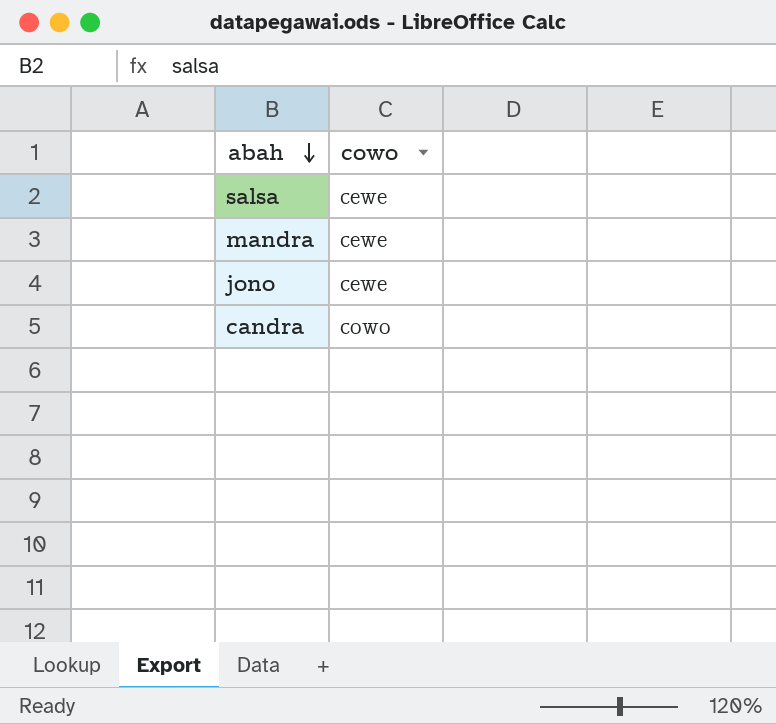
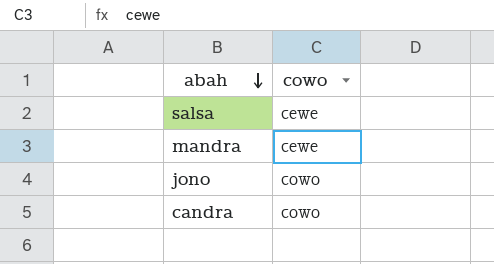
jono | cowo: cewe -> cowo

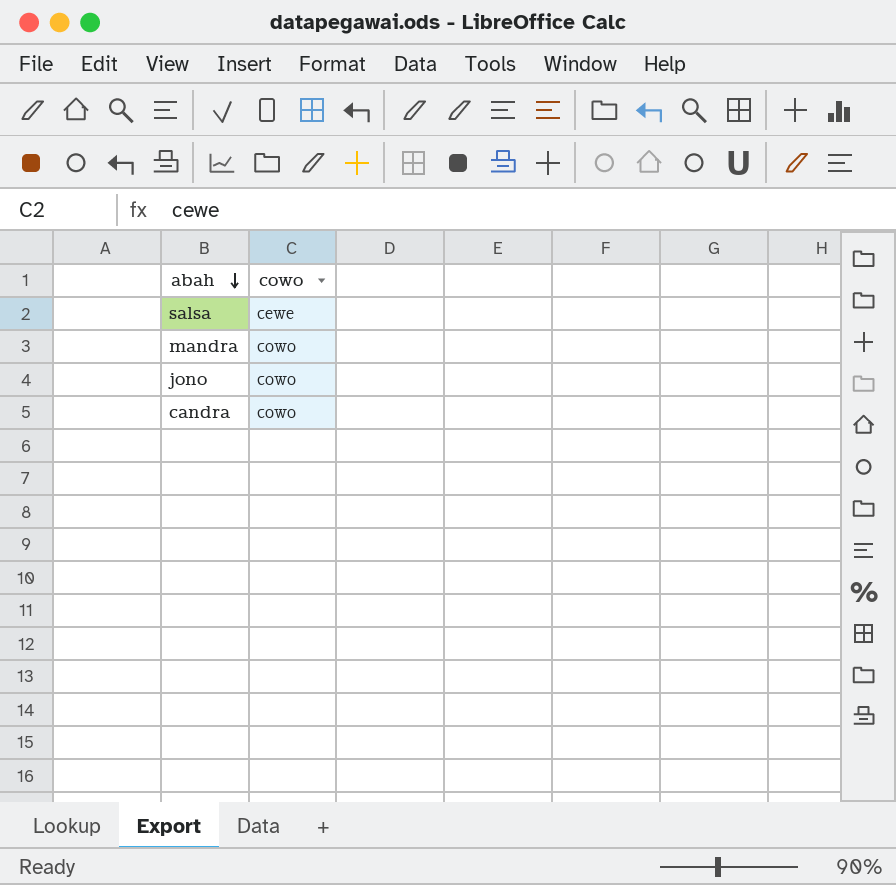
mandra | cowo: cewe -> cowo

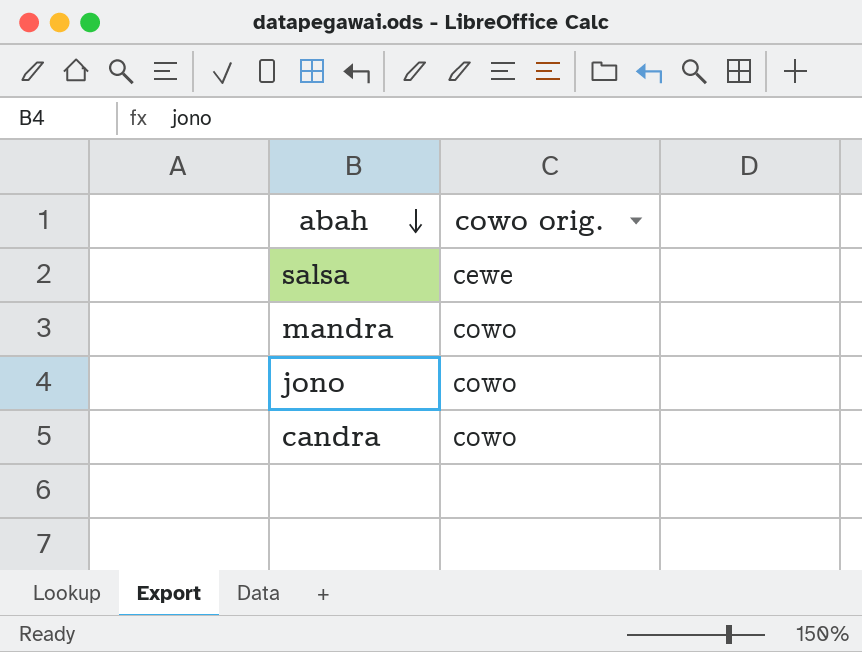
column name: cowo -> cowo orig.

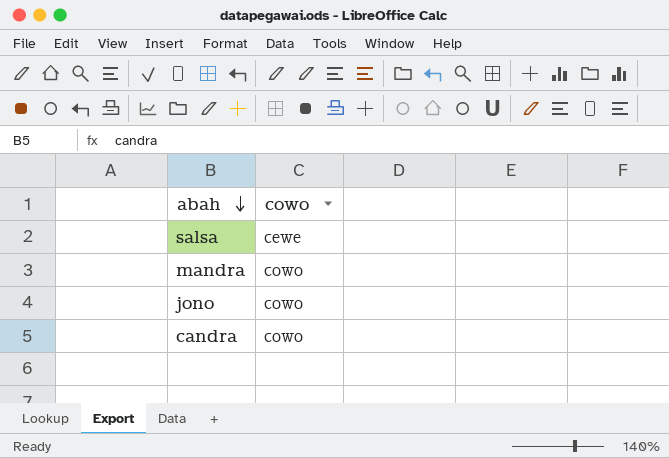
column name: cowo orig. -> cowo

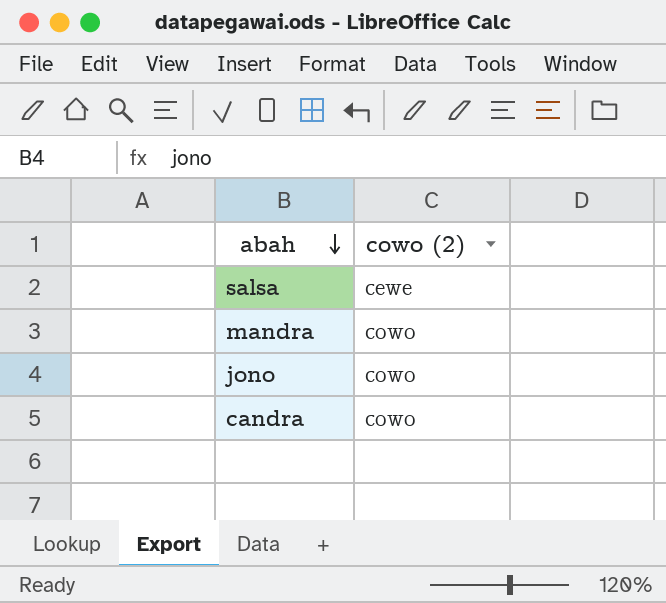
column name: cowo -> cowo (2)

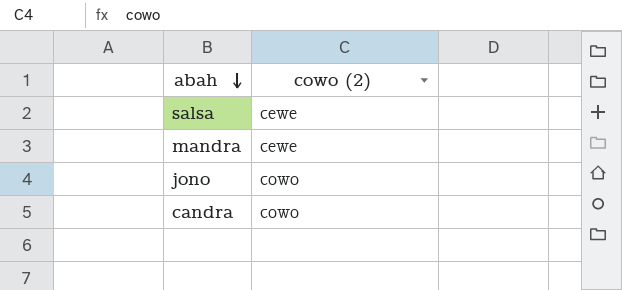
mandra | cowo (2): cowo -> cewe

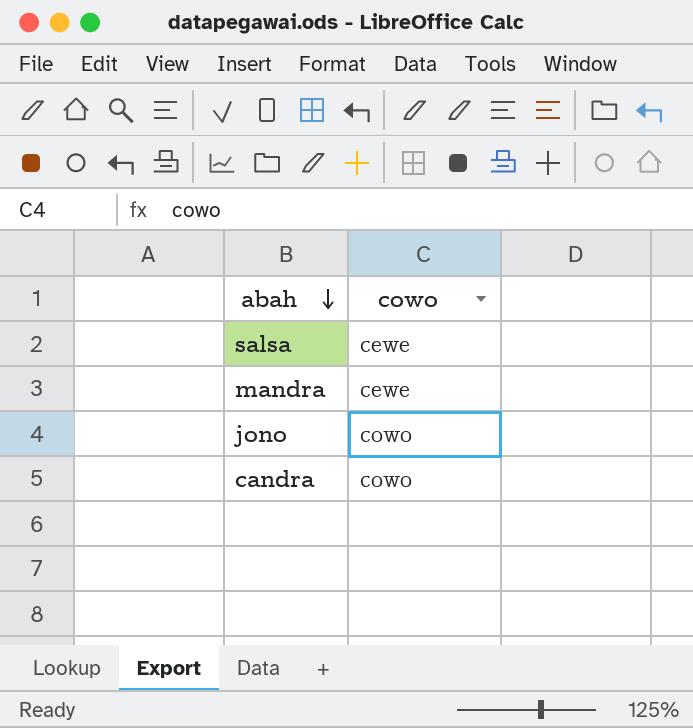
column name: cowo (2) -> cowo

